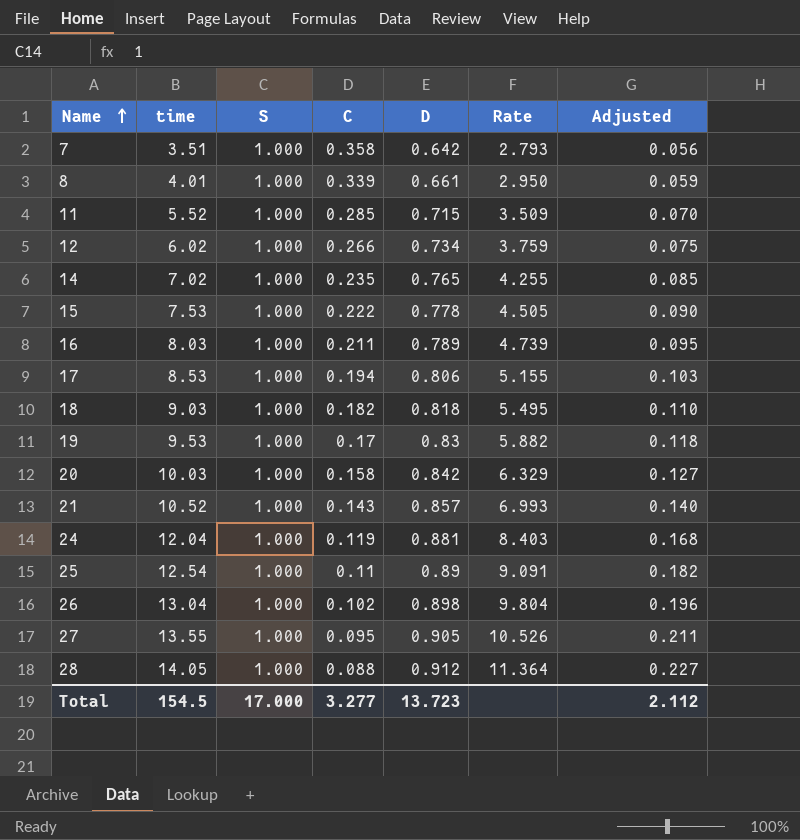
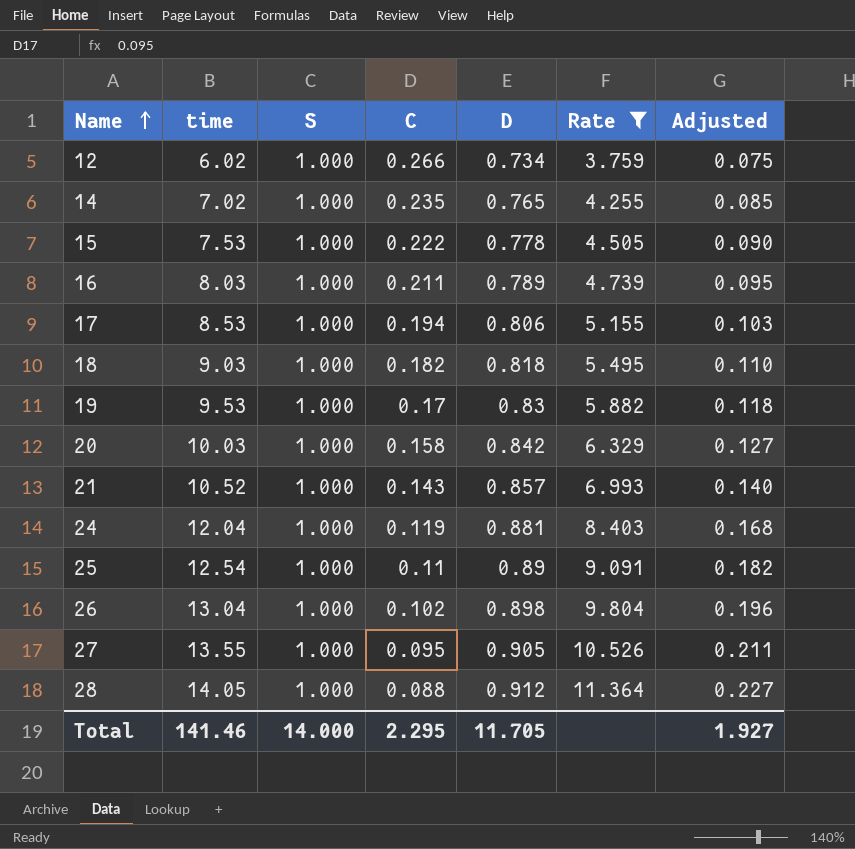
filter: none -> Rate >= 3.759
Total | time: 154.5 -> 141.46
Total | S: 17.000 -> 14.000
Total | C: 3.277 -> 2.295
Total | D: 13.723 -> 11.705
Total | Adjusted: 2.112 -> 1.927

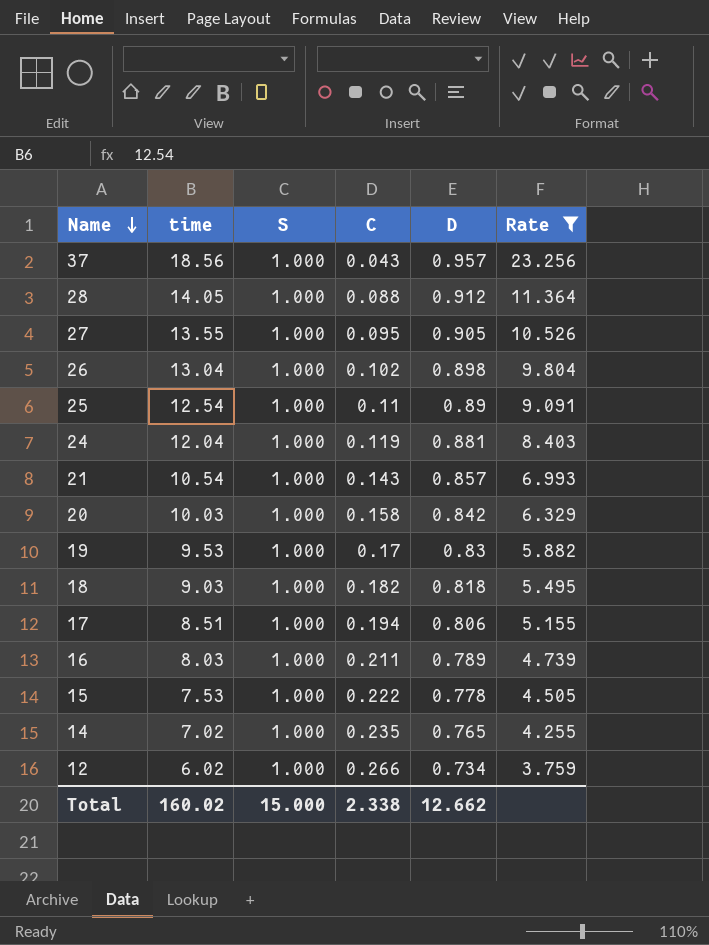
row order: Name ascending -> Name descending
column Adjusted | formula: [Rate] * 0.02 -> none
row 37: none -> 18.56 | 1.000 | 0.043 | 0.957 | 23.256
21 | time: 10.52 -> 10.54
17 | time: 8.53 -> 8.51
Total | time: 141.46 -> 160.02
Total | S: 14.000 -> 15.000
Total | C: 2.295 -> 2.338
Total | D: 11.705 -> 12.662

